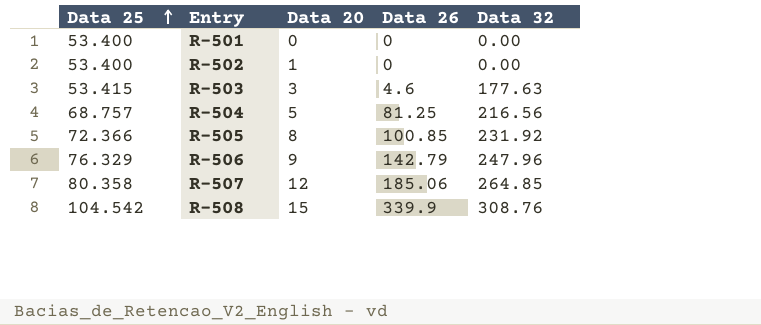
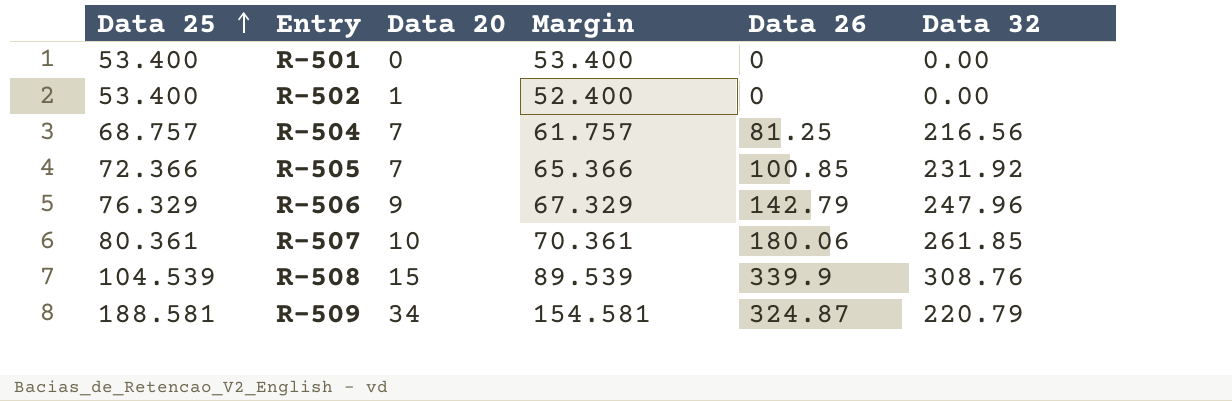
column Margin | formula: none -> [Data 25] - [Data 20]
row R-503: 53.415 | 3 | 4.6 | 177.63 -> none
R-504 | Data 20: 5 -> 7
R-505 | Data 20: 8 -> 7
R-507 | Data 25: 80.358 -> 80.361
R-507 | Data 20: 12 -> 10
R-507 | Data 26: 185.06 -> 180.06
R-507 | Data 32: 264.85 -> 261.85
R-508 | Data 25: 104.542 -> 104.539
row R-509: none -> 188.581 | 34 | 154.581 | 324.87 | 220.79

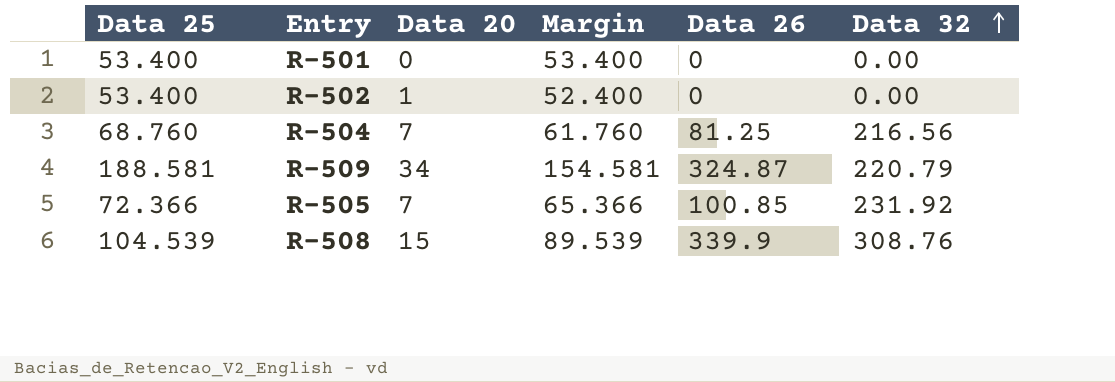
row order: Data 25 ascending -> Data 32 ascending
row R-506: 76.329 | 9 | 67.329 | 142.79 | 247.96 -> none
row R-507: 80.361 | 10 | 70.361 | 180.06 | 261.85 -> none
R-504 | Data 25: 68.757 -> 68.760
R-504 | Margin: 61.757 -> 61.760

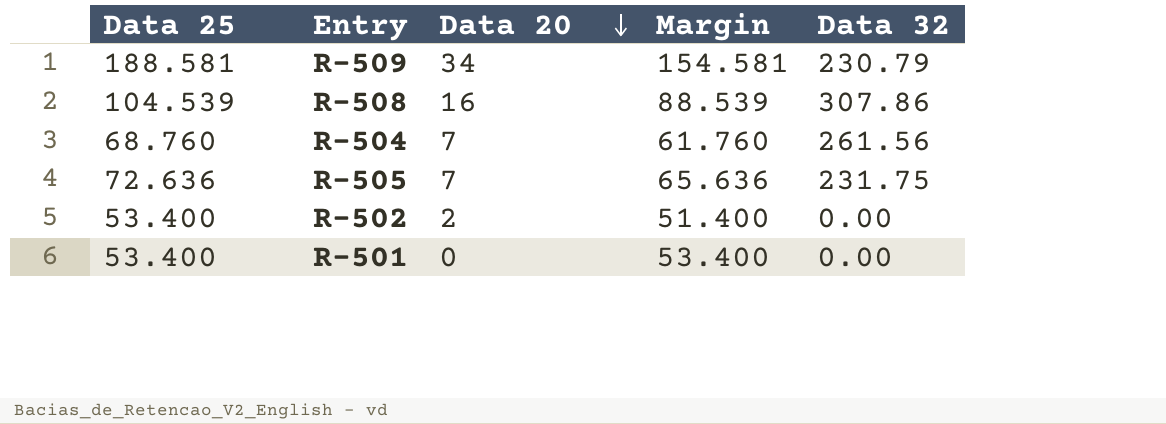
row order: Data 32 ascending -> Data 20 descending
column Data 26 | position: 5 -> none
R-509 | Data 32: 220.79 -> 230.79
R-508 | Data 20: 15 -> 16
R-508 | Margin: 89.539 -> 88.539
R-508 | Data 32: 308.76 -> 307.86
R-504 | Data 32: 216.56 -> 261.56
R-505 | Data 25: 72.366 -> 72.636
R-505 | Margin: 65.366 -> 65.636
R-505 | Data 32: 231.92 -> 231.75
R-502 | Data 20: 1 -> 2
R-502 | Margin: 52.400 -> 51.400

